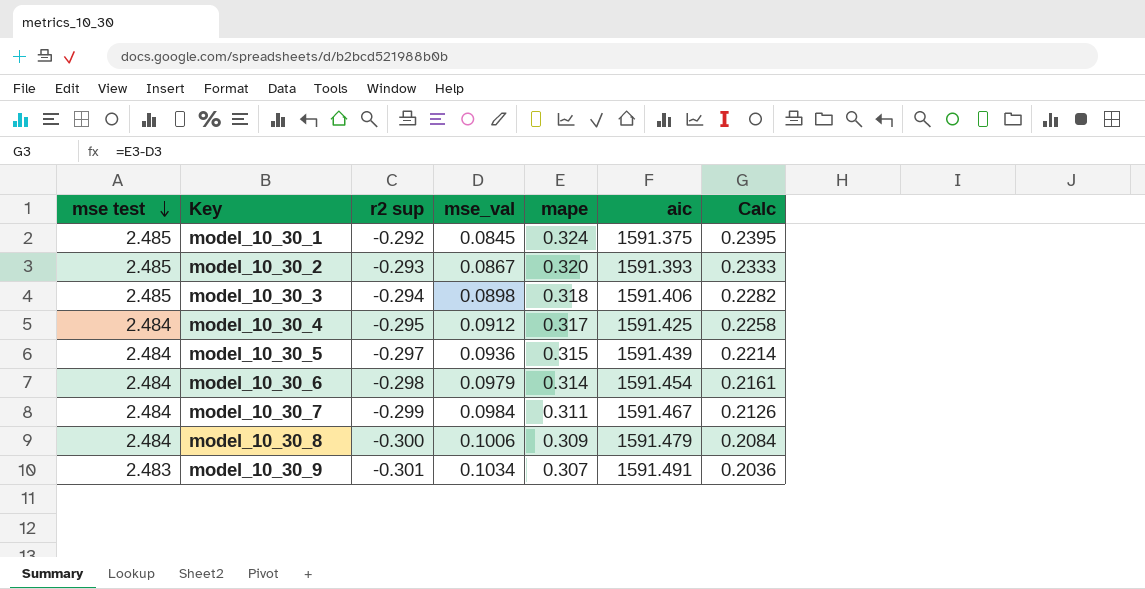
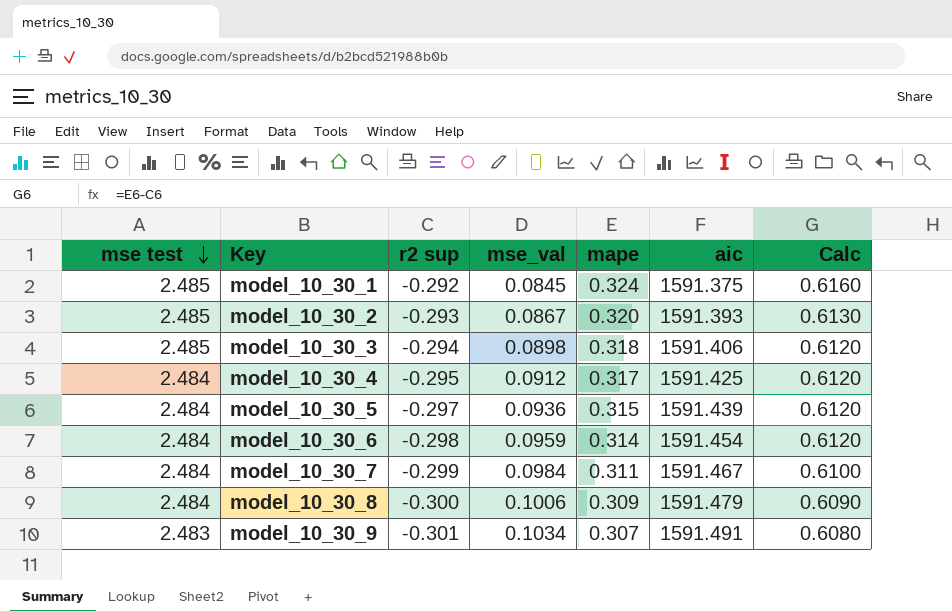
column Calc | formula: [mape] - [mse_val] -> [mape] - [r2 sup]
model_10_30_6 | mse_val: 0.0979 -> 0.0959

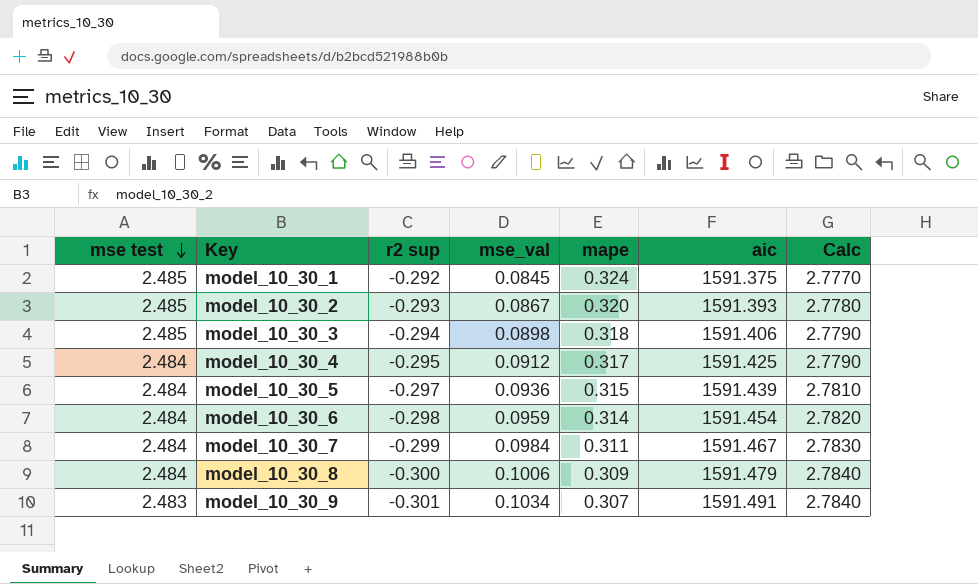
column Calc | formula: [mape] - [r2 sup] -> [mse test] - [r2 sup]

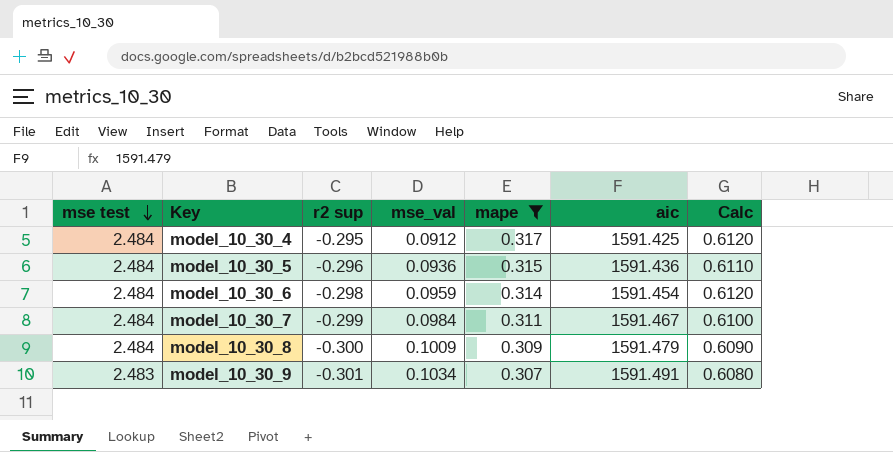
filter: none -> mape <= 0.317
column Calc | formula: [mse test] - [r2 sup] -> [mape] - [r2 sup]
model_10_30_5 | r2 sup: -0.297 -> -0.296
model_10_30_5 | aic: 1591.439 -> 1591.436
model_10_30_8 | mse_val: 0.1006 -> 0.1009

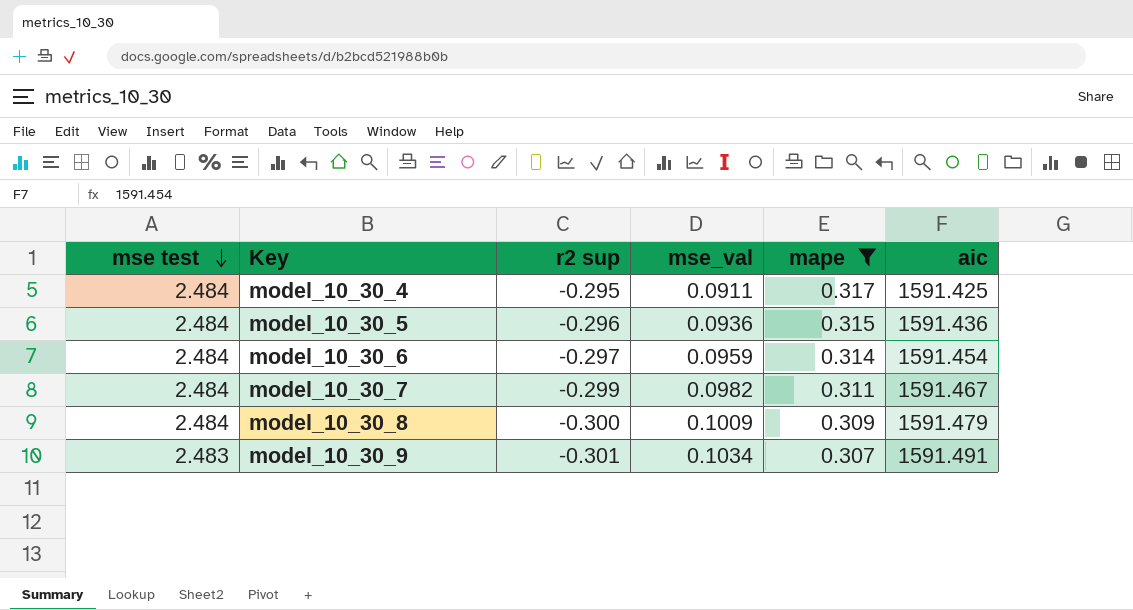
column Calc | formula: [mape] - [r2 sup] -> none
model_10_30_4 | mse_val: 0.0912 -> 0.0911
model_10_30_6 | r2 sup: -0.298 -> -0.297
model_10_30_7 | mse_val: 0.0984 -> 0.0982

